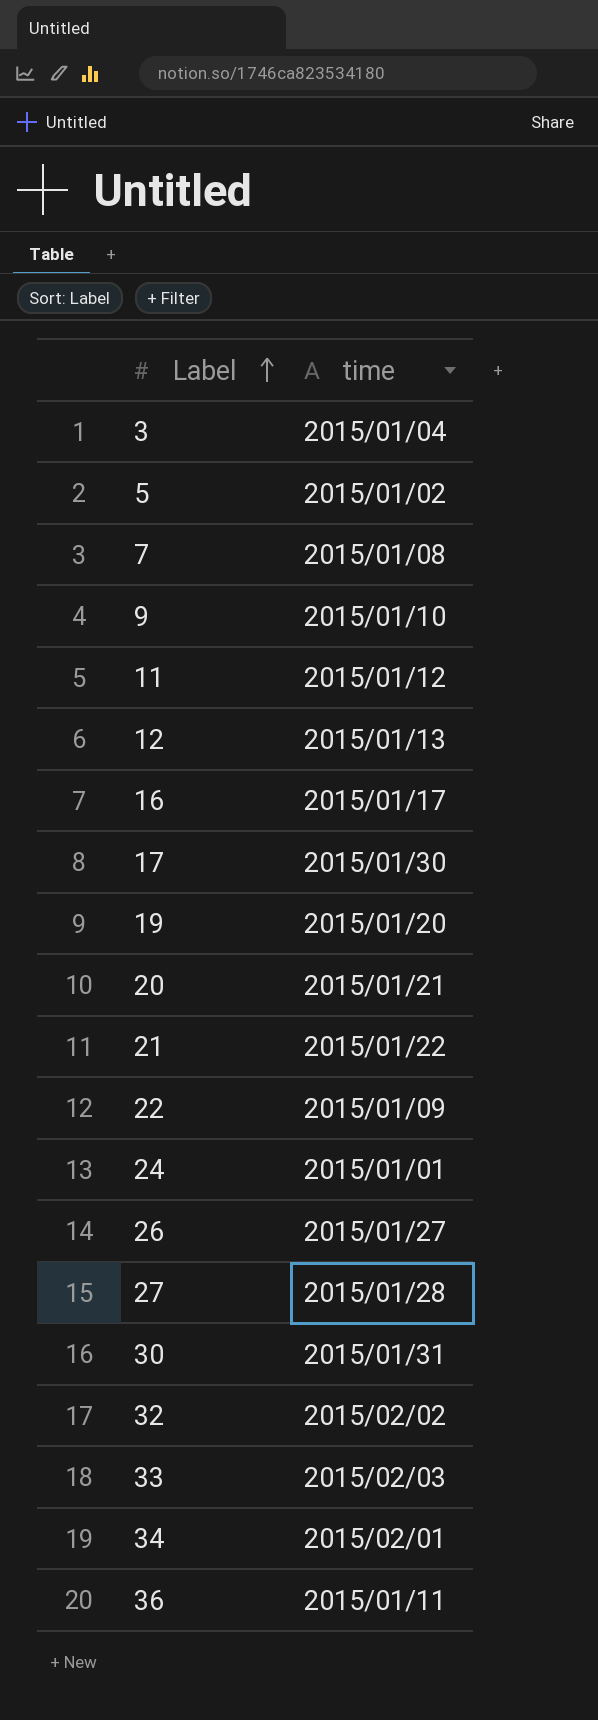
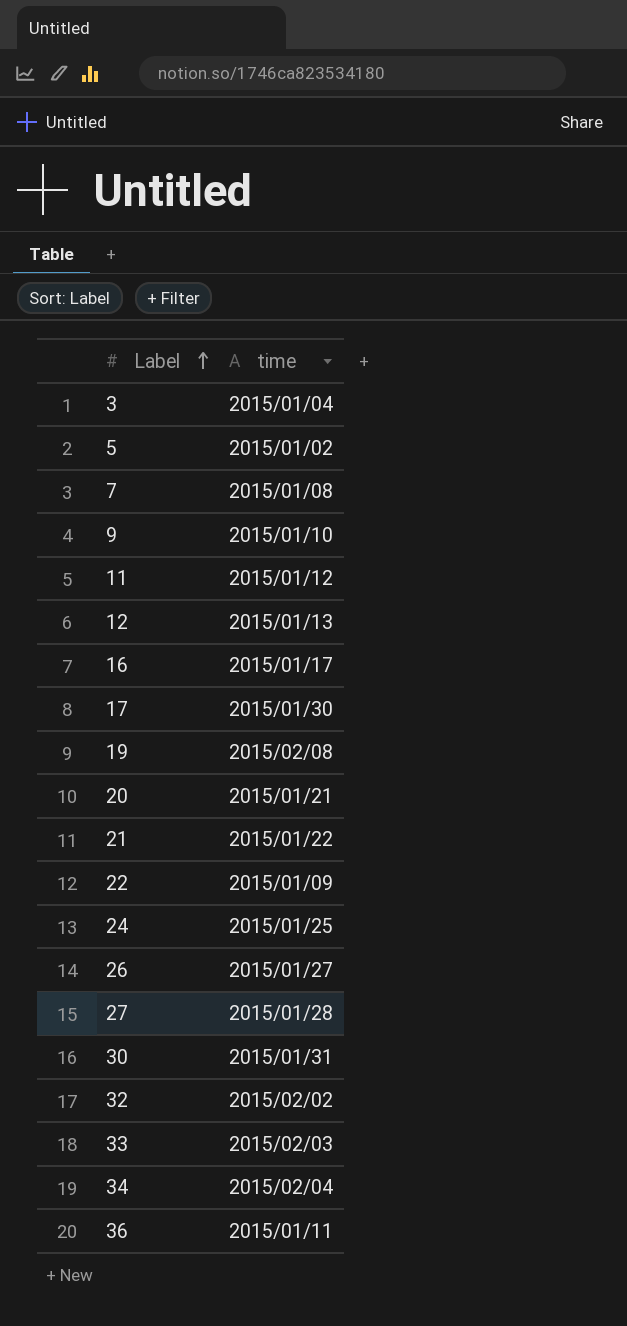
19 | time: 2015/01/20 -> 2015/02/08
24 | time: 2015/01/01 -> 2015/01/25
34 | time: 2015/02/01 -> 2015/02/04

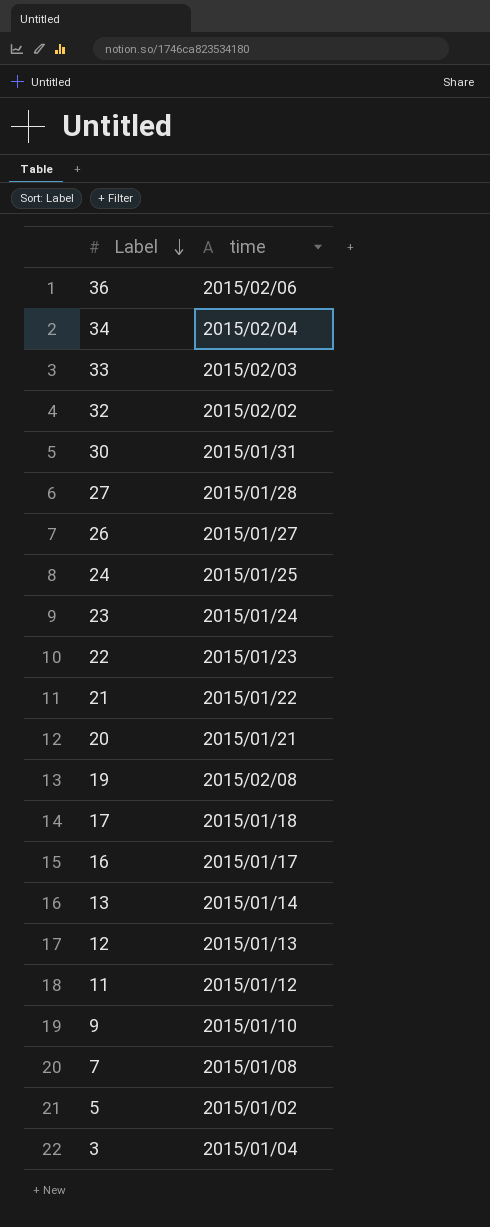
row order: Label ascending -> Label descending
36 | time: 2015/01/11 -> 2015/02/06
row 23: none -> 2015/01/24
22 | time: 2015/01/09 -> 2015/01/23
17 | time: 2015/01/30 -> 2015/01/18
row 13: none -> 2015/01/14

